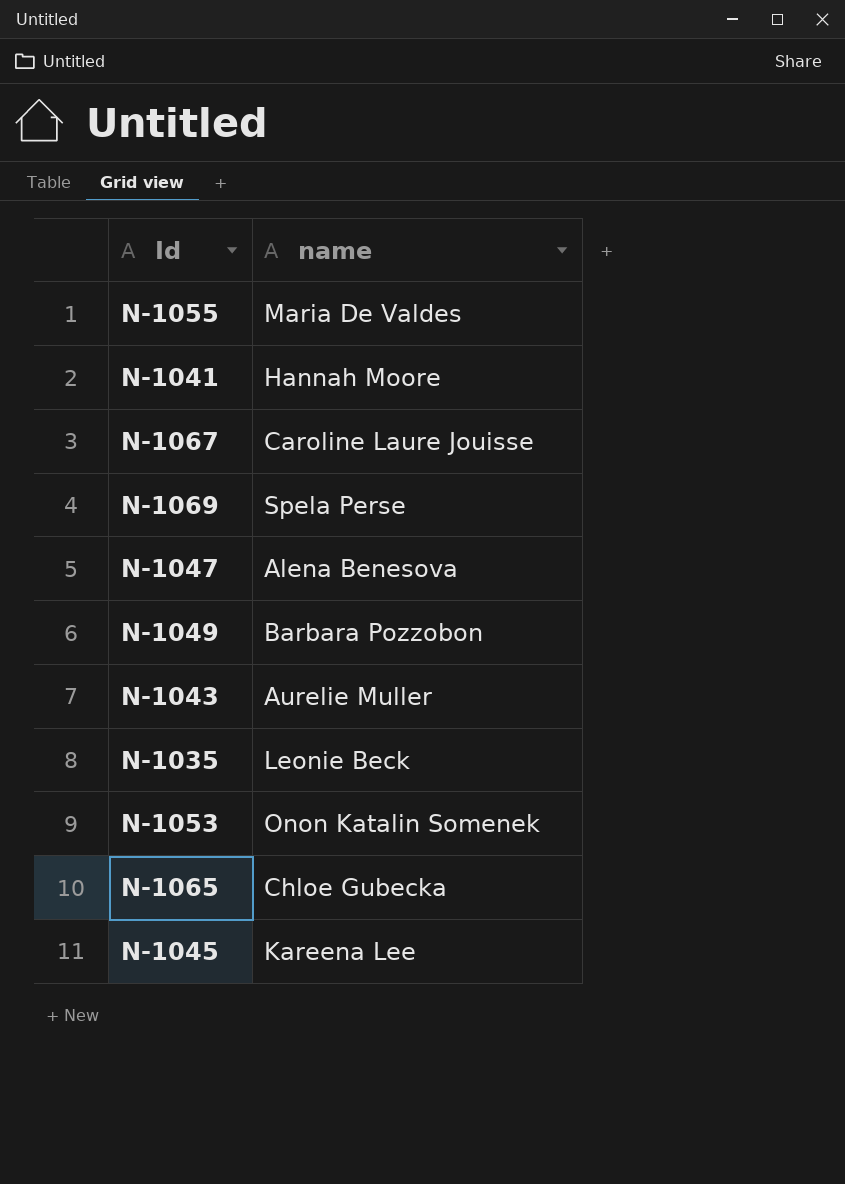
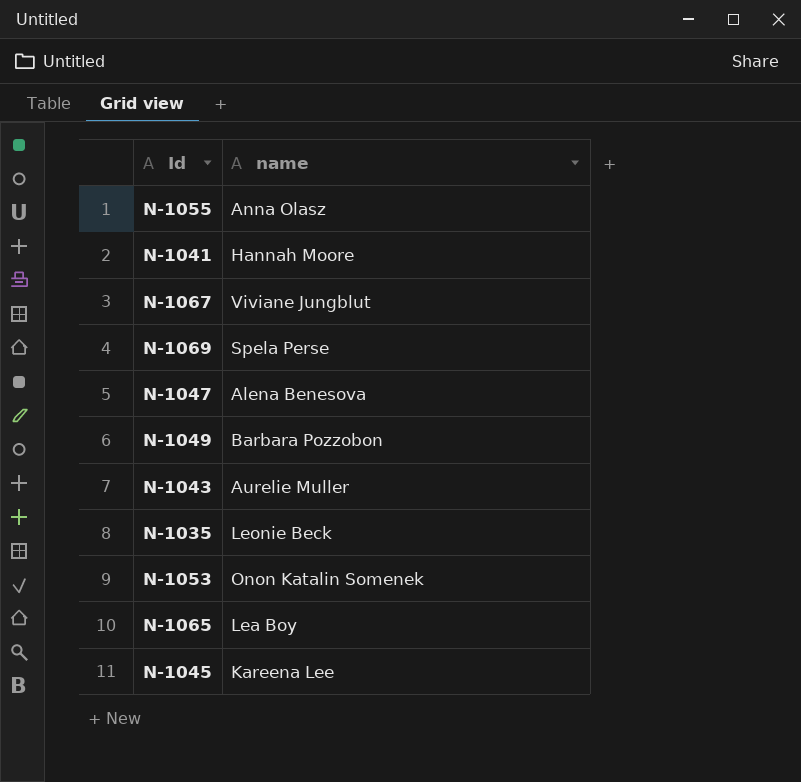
N-1055 | name: Maria De Valdes -> Anna Olasz
N-1067 | name: Caroline Laure Jouisse -> Viviane Jungblut
N-1065 | name: Chloe Gubecka -> Lea Boy

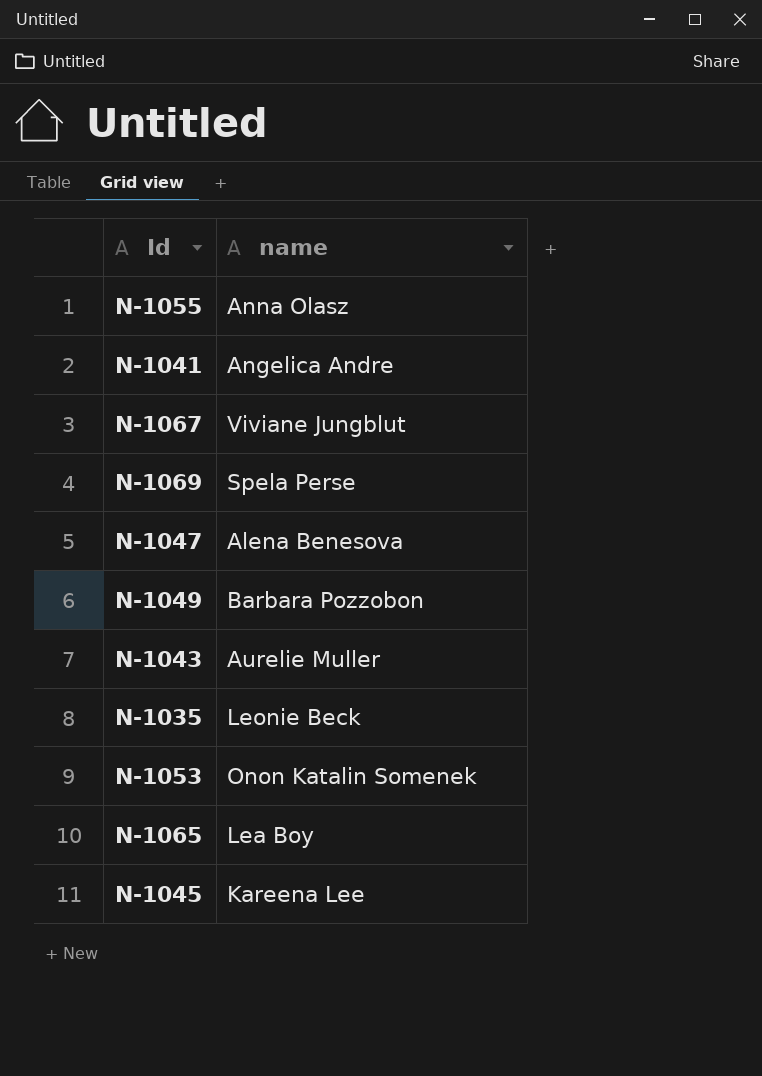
N-1041 | name: Hannah Moore -> Angelica Andre

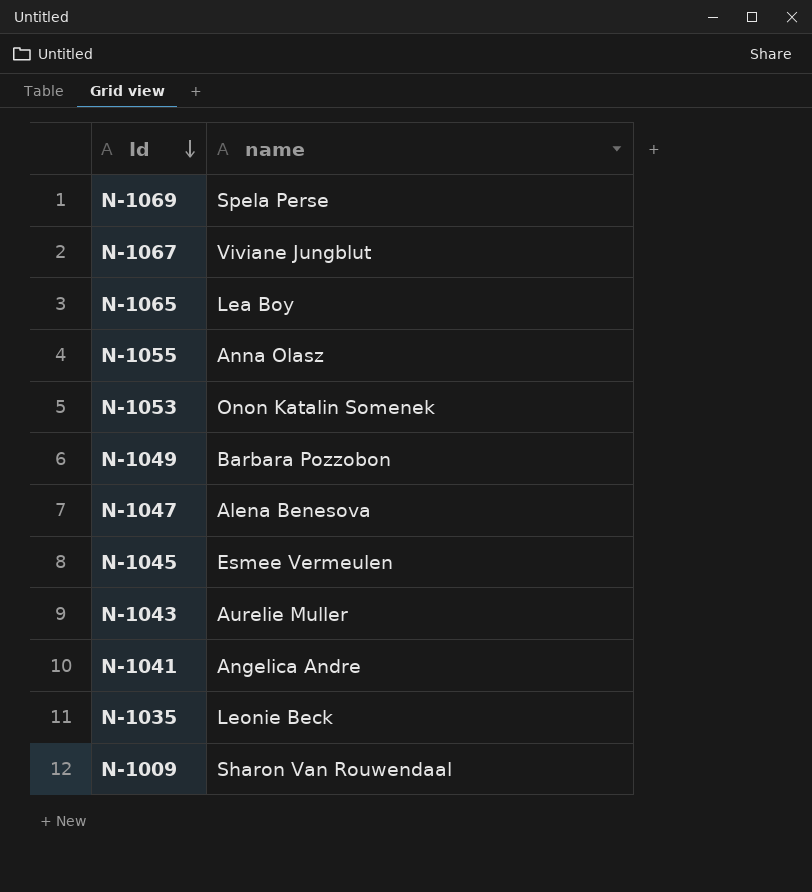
row order: none -> Id descending
N-1045 | name: Kareena Lee -> Esmee Vermeulen
row N-1009: none -> Sharon Van Rouwendaal

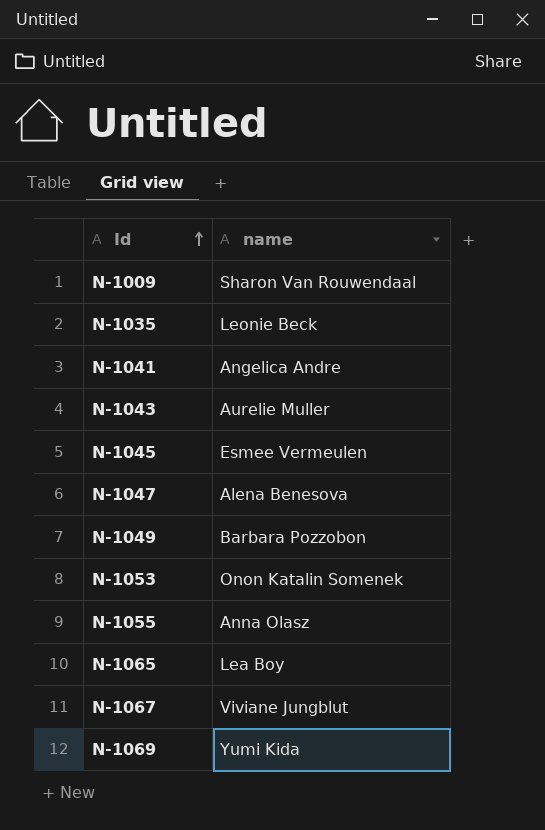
row order: Id descending -> Id ascending
N-1069 | name: Spela Perse -> Yumi Kida

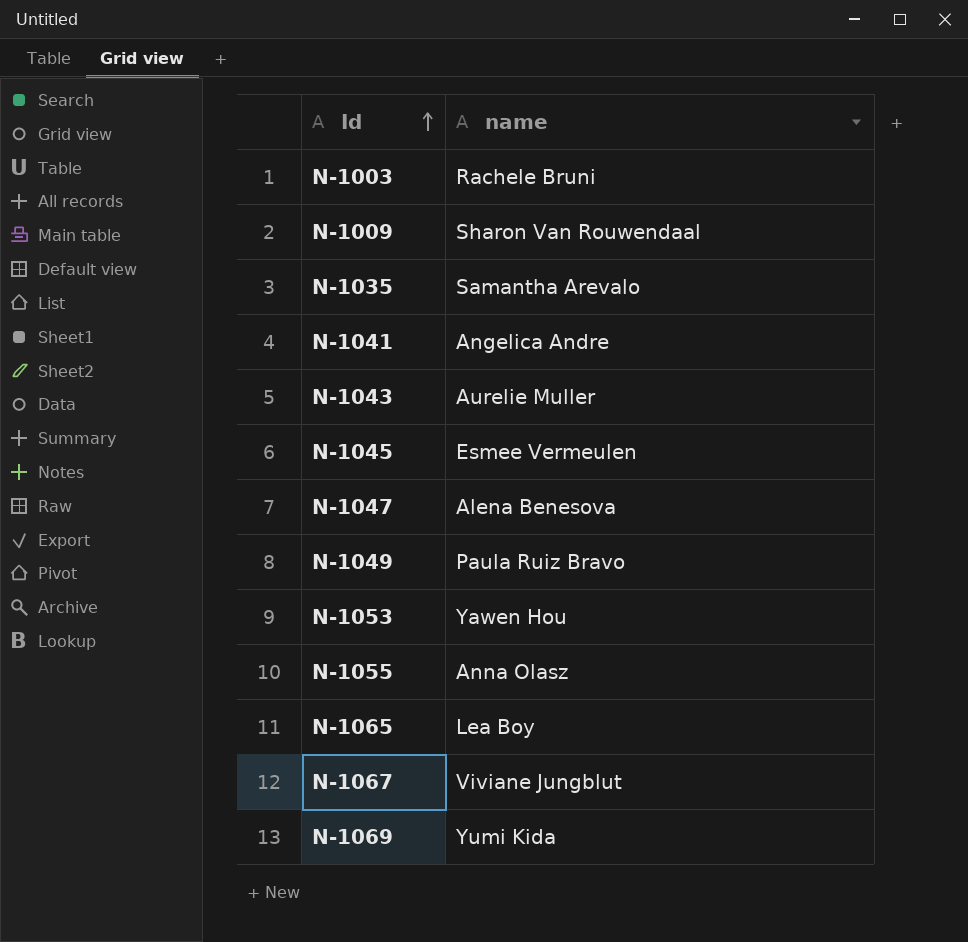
row N-1003: none -> Rachele Bruni
N-1035 | name: Leonie Beck -> Samantha Arevalo
N-1049 | name: Barbara Pozzobon -> Paula Ruiz Bravo
N-1053 | name: Onon Katalin Somenek -> Yawen Hou

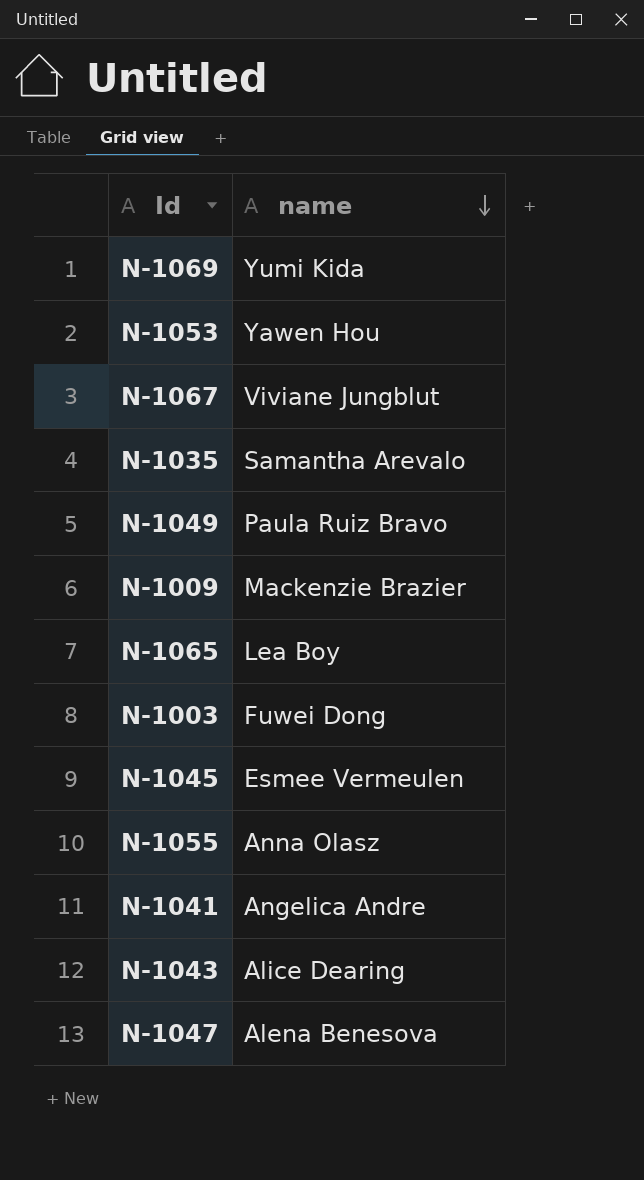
row order: Id ascending -> name descending
N-1009 | name: Sharon Van Rouwendaal -> Mackenzie Brazier
N-1003 | name: Rachele Bruni -> Fuwei Dong
N-1043 | name: Aurelie Muller -> Alice Dearing

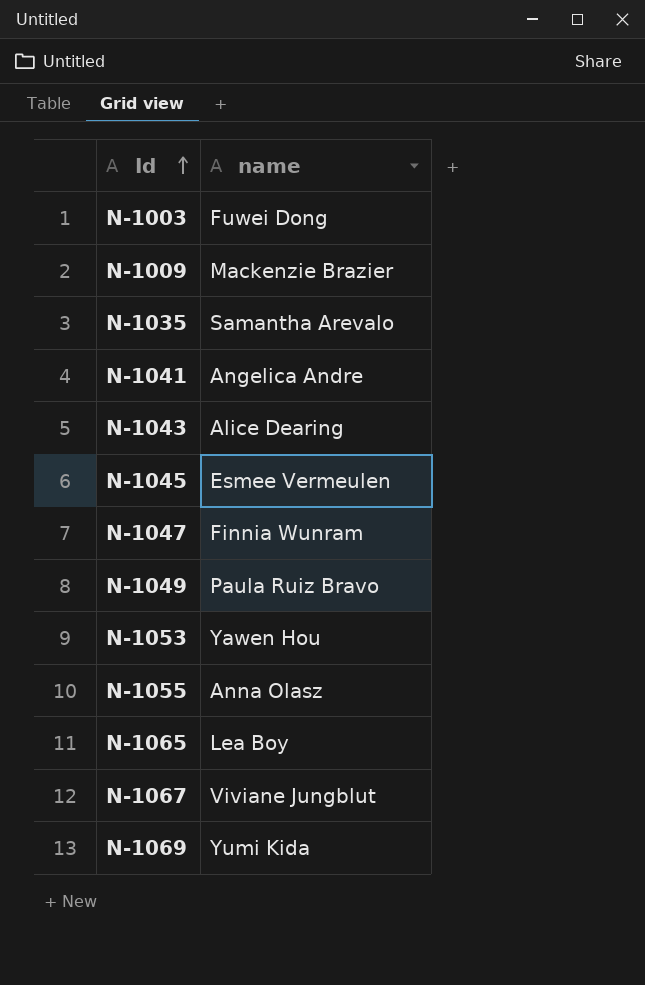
row order: name descending -> Id ascending
N-1047 | name: Alena Benesova -> Finnia Wunram

